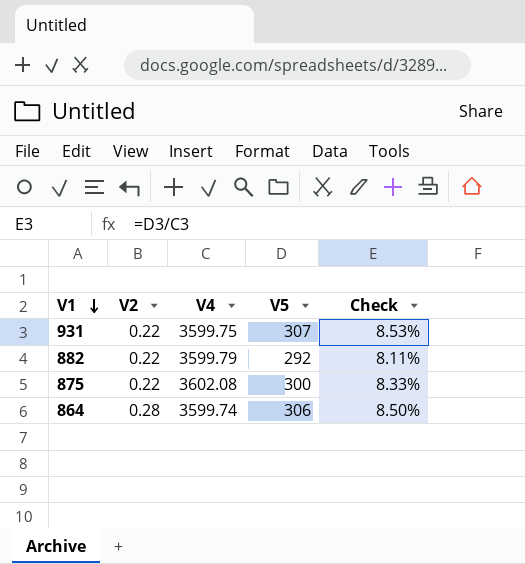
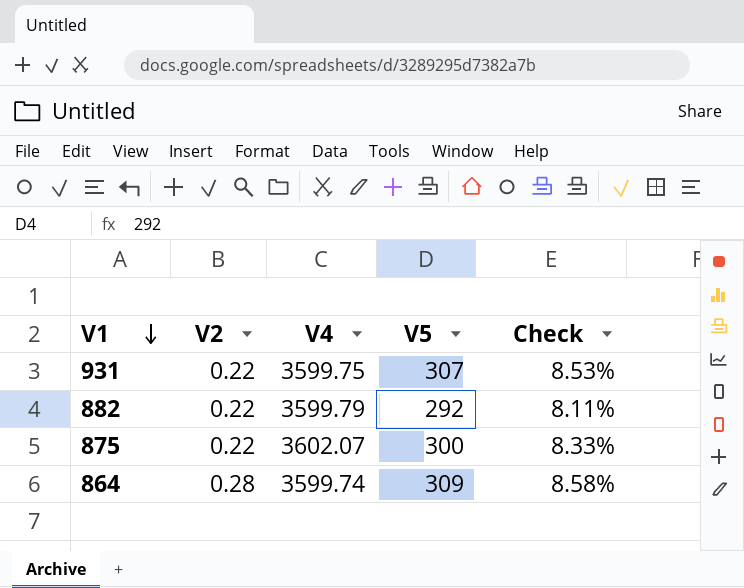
875 | V4: 3602.08 -> 3602.07
864 | V5: 306 -> 309
864 | Check: 8.50% -> 8.58%

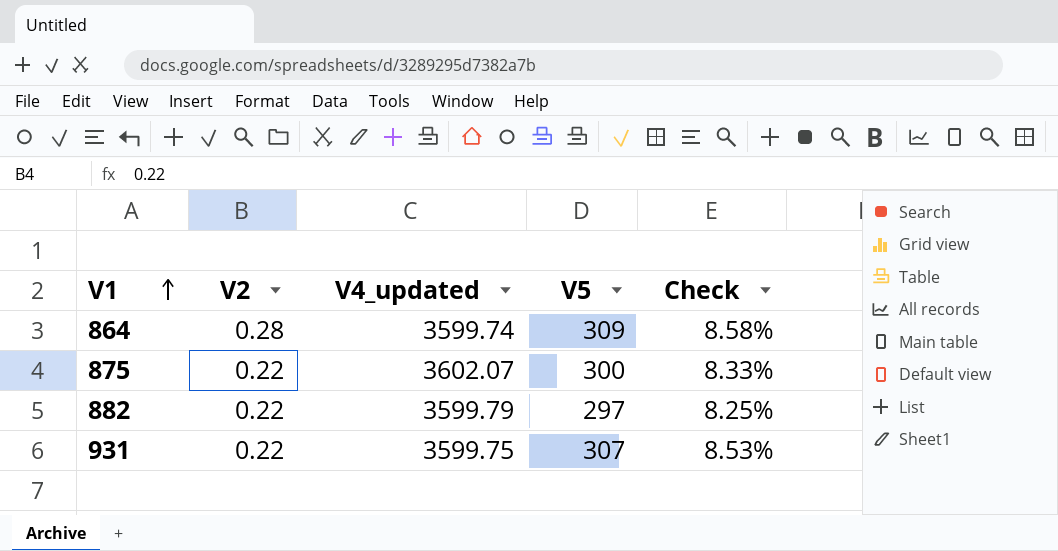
row order: V1 descending -> V1 ascending
column name: V4 -> V4_updated
882 | V5: 292 -> 297
882 | Check: 8.11% -> 8.25%

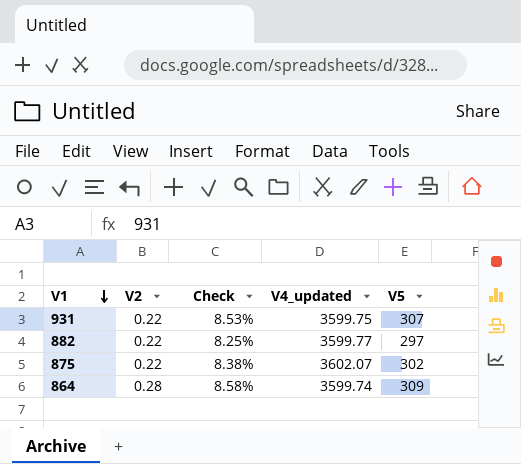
row order: V1 ascending -> V1 descending
column Check | position: 5 -> 3
882 | V4_updated: 3599.79 -> 3599.77
875 | Check: 8.33% -> 8.38%
875 | V5: 300 -> 302

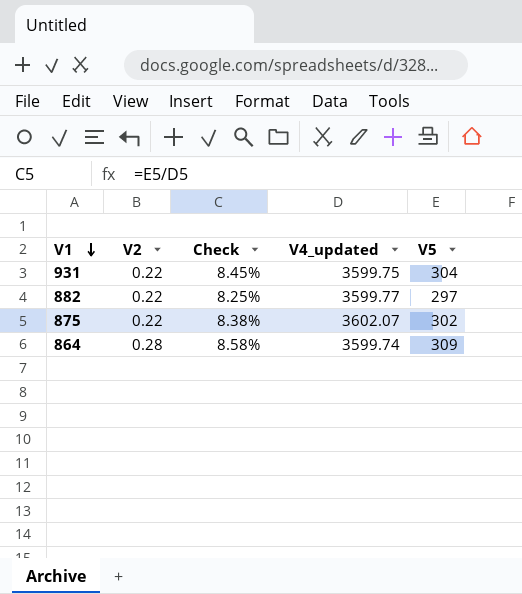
931 | Check: 8.53% -> 8.45%
931 | V5: 307 -> 304

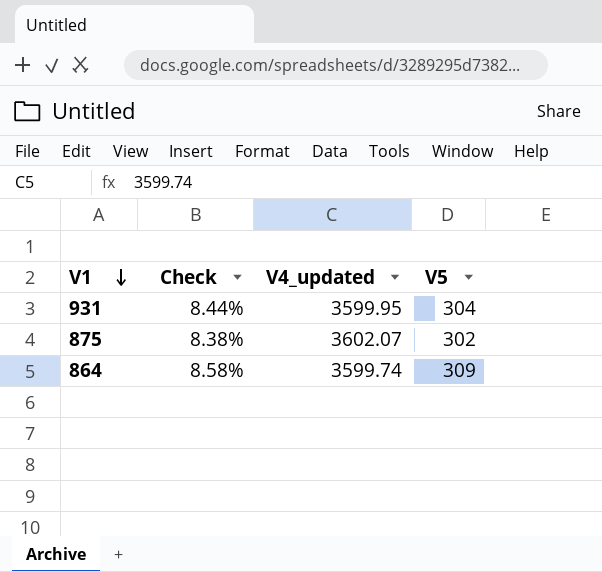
column V2 | position: 2 -> none
row 882: 0.22 | 8.25% | 3599.77 | 297 -> none
931 | Check: 8.45% -> 8.44%
931 | V4_updated: 3599.75 -> 3599.95

